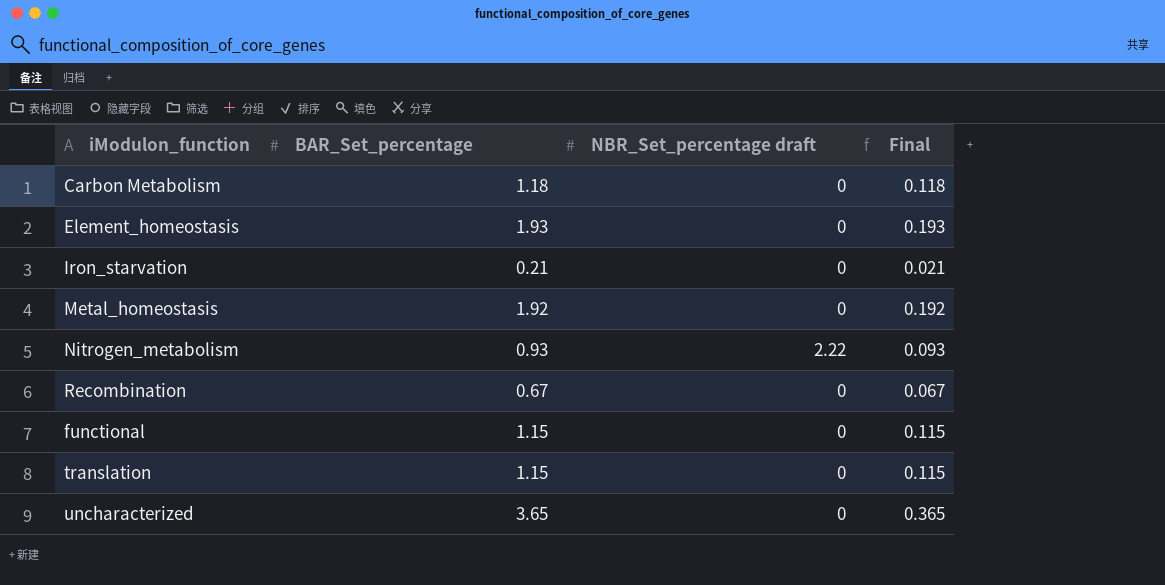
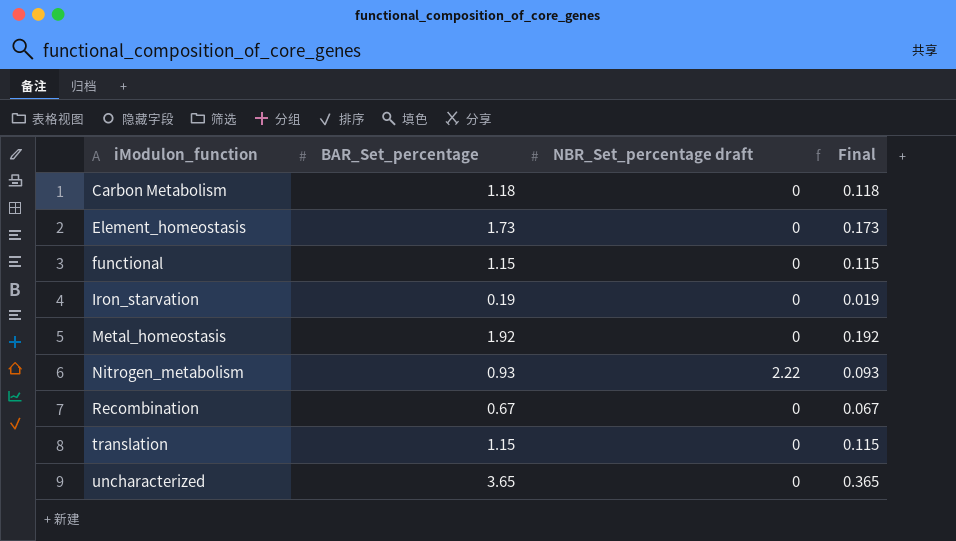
row order: none -> iModulon_function ascending
Element_homeostasis | BAR_Set_percentage: 1.93 -> 1.73
Element_homeostasis | Final: 0.193 -> 0.173
Iron_starvation | BAR_Set_percentage: 0.21 -> 0.19
Iron_starvation | Final: 0.021 -> 0.019

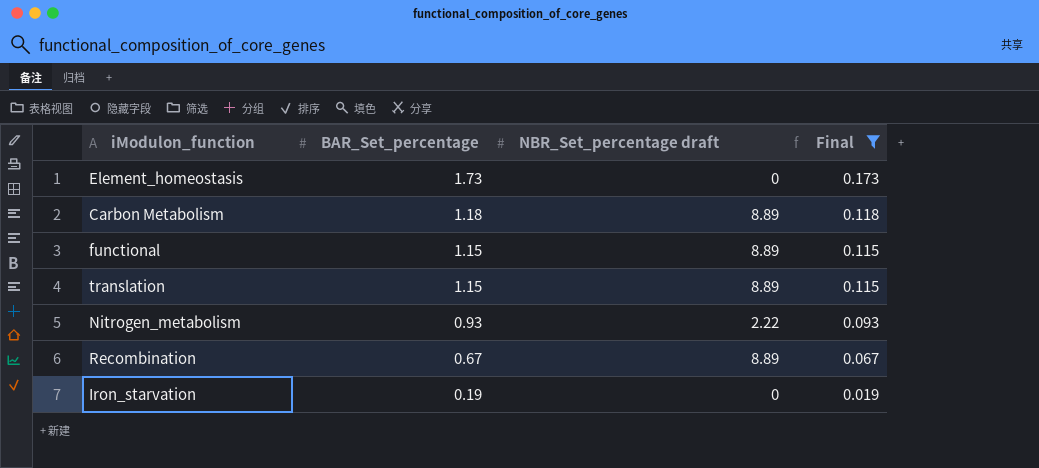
filter: none -> Final <= 0.173
row order: iModulon_function ascending -> BAR_Set_percentage descending
Carbon Metabolism | NBR_Set_percentage draft: 0 -> 8.89
functional | NBR_Set_percentage draft: 0 -> 8.89
translation | NBR_Set_percentage draft: 0 -> 8.89
Recombination | NBR_Set_percentage draft: 0 -> 8.89

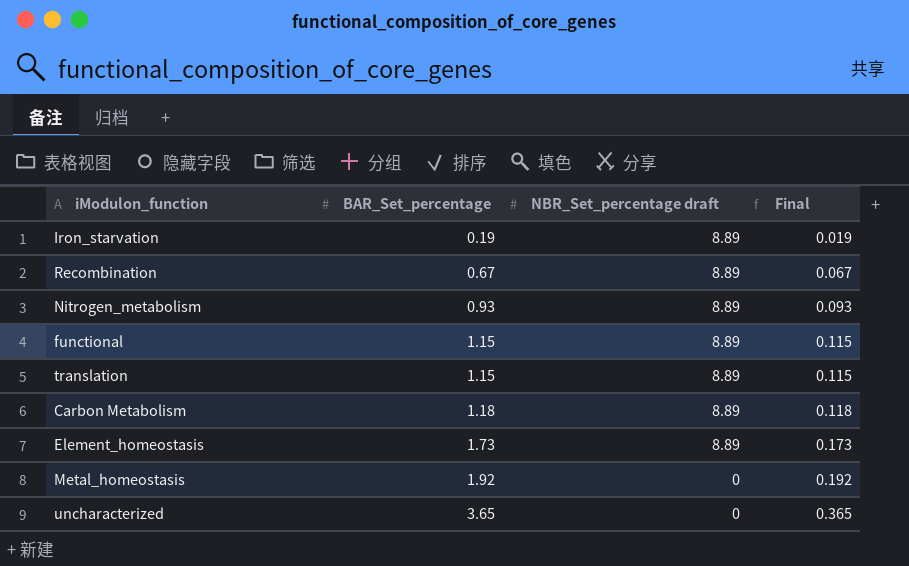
filter: Final <= 0.173 -> none
row order: BAR_Set_percentage descending -> BAR_Set_percentage ascending
Iron_starvation | NBR_Set_percentage draft: 0 -> 8.89
Nitrogen_metabolism | NBR_Set_percentage draft: 2.22 -> 8.89
Element_homeostasis | NBR_Set_percentage draft: 0 -> 8.89

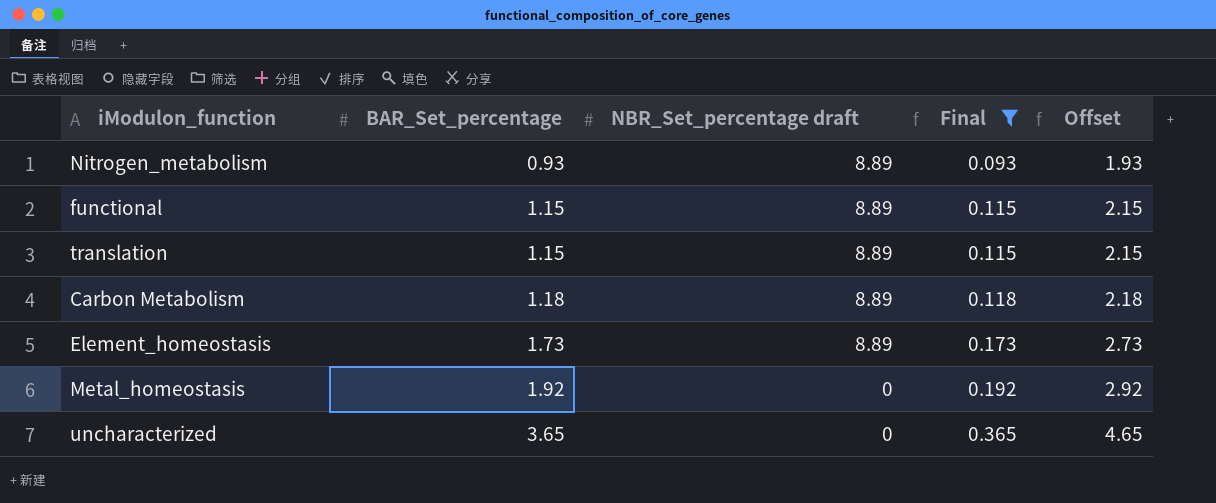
filter: none -> Final >= 0.093
column Offset | formula: none -> [BAR_Set_percentage] + 1

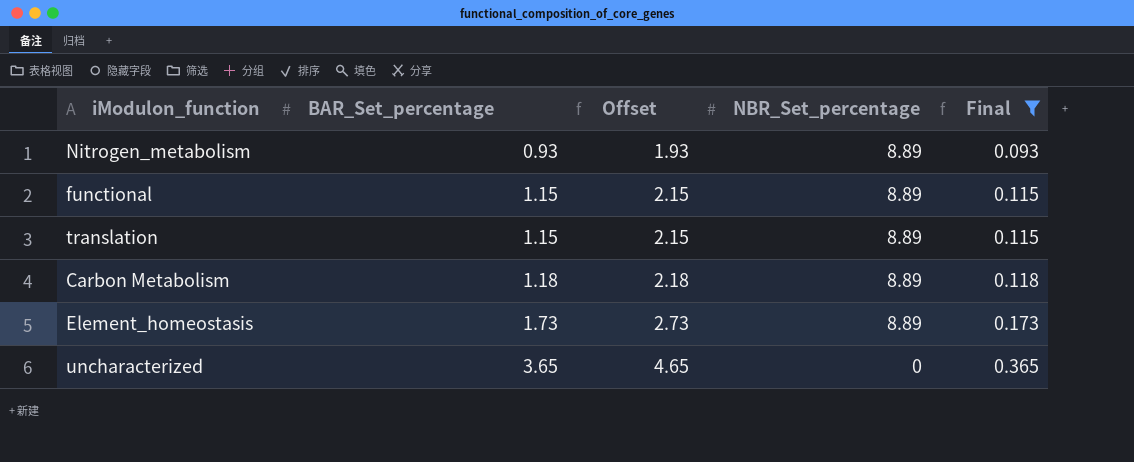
column Offset | position: 5 -> 3
column name: NBR_Set_percentage draft -> NBR_Set_percentage
row Metal_homeostasis: 1.92 | 0 | 0.192 | 2.92 -> none

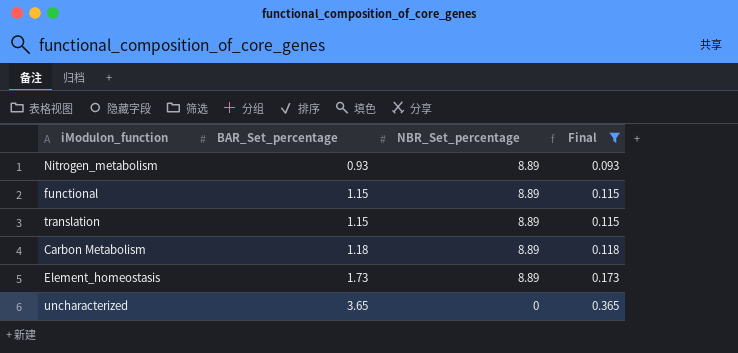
column Offset | formula: [BAR_Set_percentage] + 1 -> none

